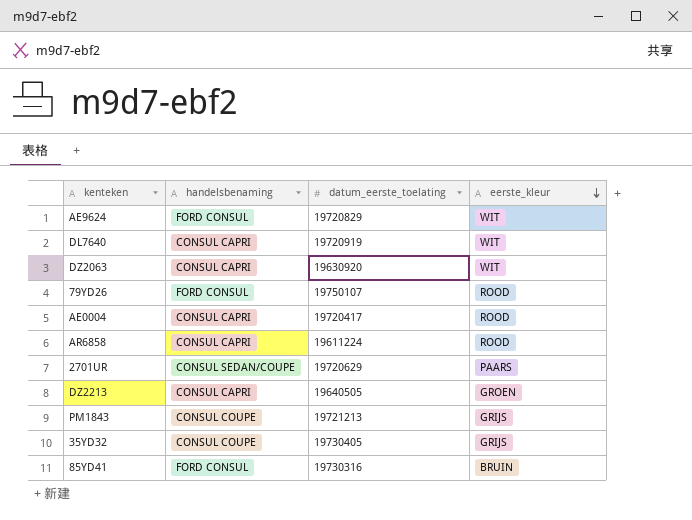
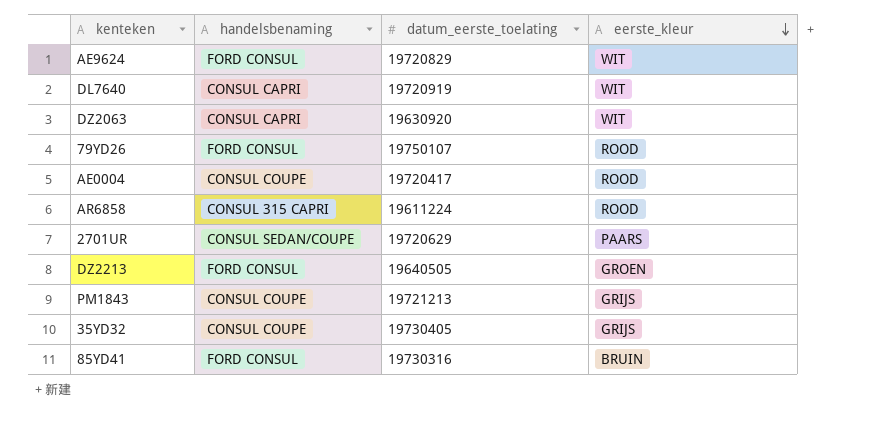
AE0004 | handelsbenaming: CONSUL CAPRI -> CONSUL COUPE
AR6858 | handelsbenaming: CONSUL CAPRI -> CONSUL 315 CAPRI
DZ2213 | handelsbenaming: CONSUL CAPRI -> FORD CONSUL

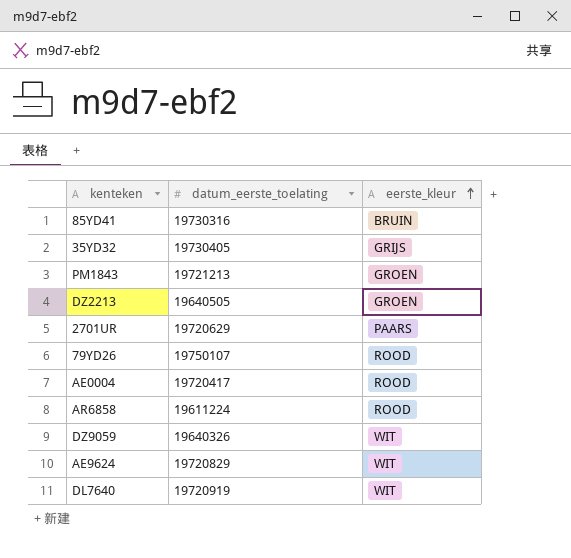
row order: eerste_kleur descending -> eerste_kleur ascending
column handelsbenaming | position: 2 -> none
row DZ2063: CONSUL CAPRI | 19630920 | WIT -> none
PM1843 | eerste_kleur: GRIJS -> GROEN
row DZ9059: none -> 19640326 | WIT

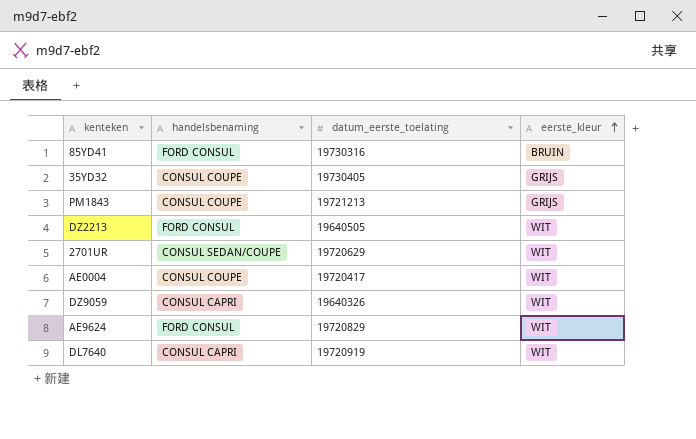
column handelsbenaming | position: none -> 2
row 79YD26: 19750107 | ROOD -> none
row AR6858: 19611224 | ROOD -> none
PM1843 | eerste_kleur: GROEN -> GRIJS
DZ2213 | eerste_kleur: GROEN -> WIT
2701UR | eerste_kleur: PAARS -> WIT
AE0004 | eerste_kleur: ROOD -> WIT

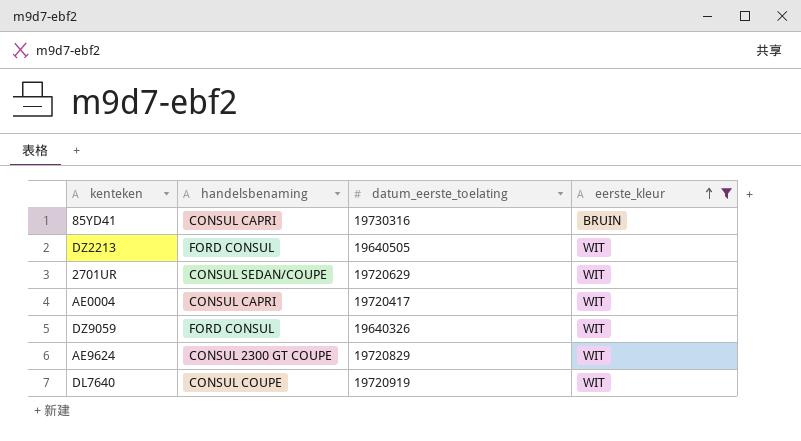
filter: none -> eerste_kleur != GRIJS
85YD41 | handelsbenaming: FORD CONSUL -> CONSUL CAPRI
AE0004 | handelsbenaming: CONSUL COUPE -> CONSUL CAPRI
DZ9059 | handelsbenaming: CONSUL CAPRI -> FORD CONSUL
AE9624 | handelsbenaming: FORD CONSUL -> CONSUL 2300 GT COUPE
DL7640 | handelsbenaming: CONSUL CAPRI -> CONSUL COUPE

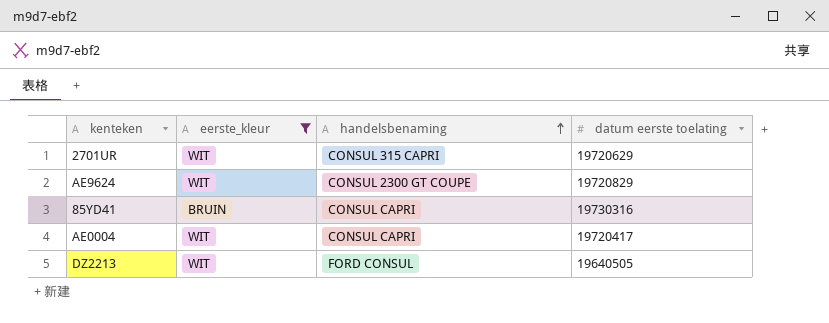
row order: eerste_kleur ascending -> handelsbenaming ascending
column eerste_kleur | position: 4 -> 2
column name: datum_eerste_toelating -> datum eerste toelating
row DZ9059: FORD CONSUL | 19640326 | WIT -> none
row DL7640: CONSUL COUPE | 19720919 | WIT -> none
2701UR | handelsbenaming: CONSUL SEDAN/COUPE -> CONSUL 315 CAPRI

